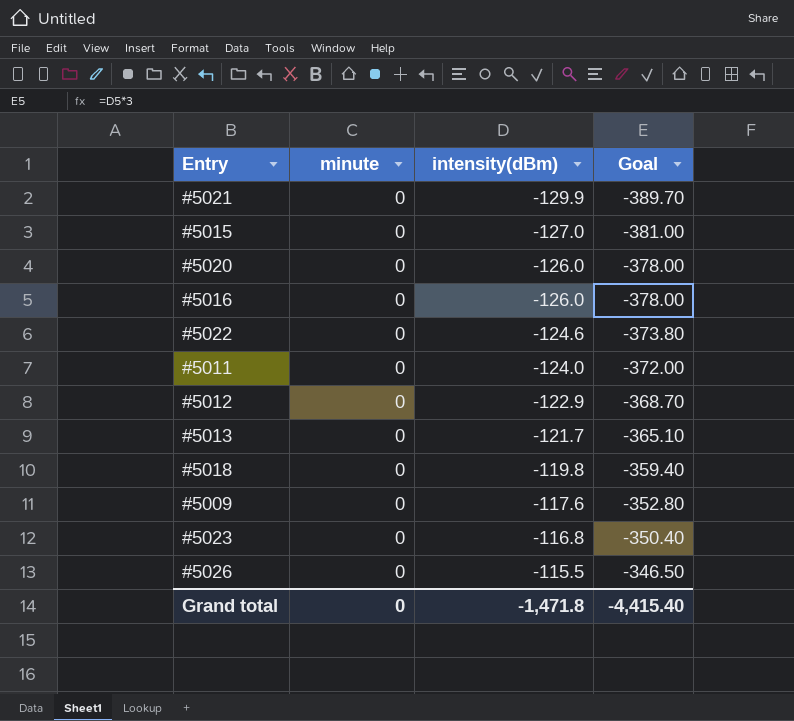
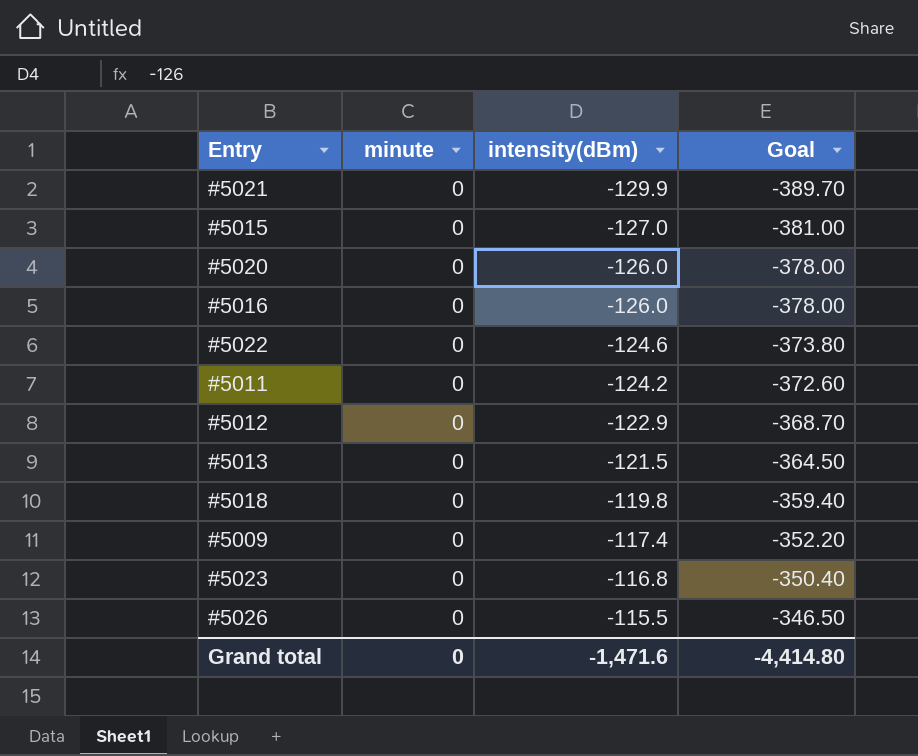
#5011 | intensity(dBm): -124.0 -> -124.2
#5011 | Goal: -372.00 -> -372.60
#5013 | intensity(dBm): -121.7 -> -121.5
#5013 | Goal: -365.10 -> -364.50
#5009 | intensity(dBm): -117.6 -> -117.4
#5009 | Goal: -352.80 -> -352.20
Grand total | intensity(dBm): -1,471.8 -> -1,471.6
Grand total | Goal: -4,415.40 -> -4,414.80

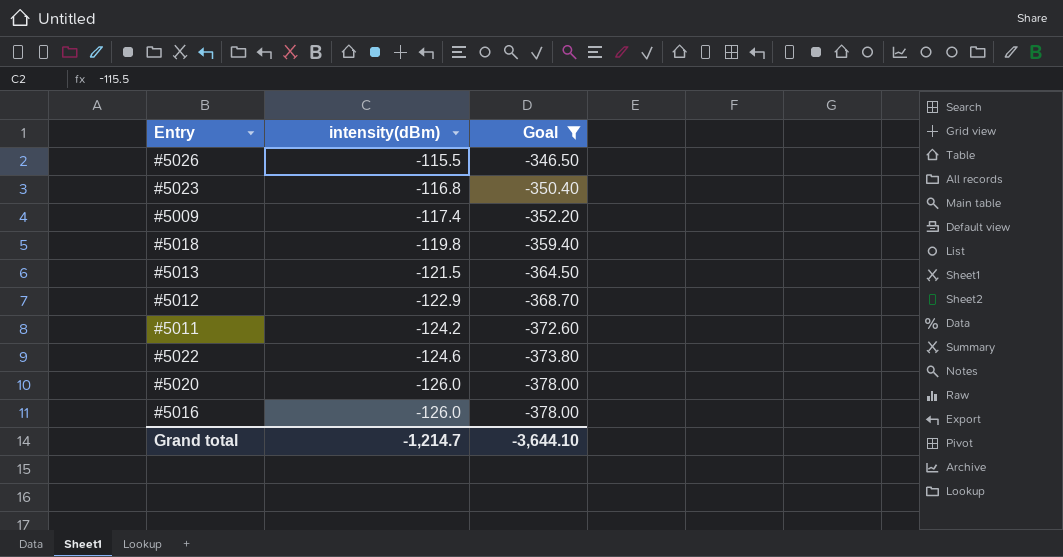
filter: none -> Goal >= -378.00
row order: intensity(dBm) ascending -> intensity(dBm) descending
column minute | position: 2 -> none
Grand total | intensity(dBm): -1,471.6 -> -1,214.7
Grand total | Goal: -4,414.80 -> -3,644.10

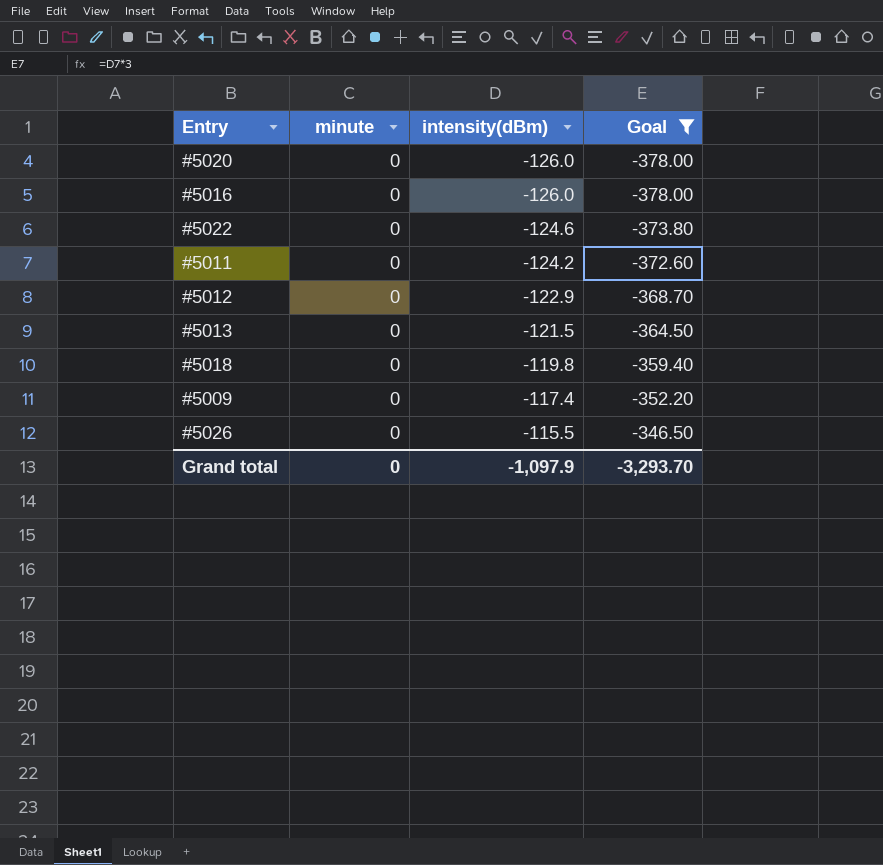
row order: intensity(dBm) descending -> intensity(dBm) ascending
column minute | position: none -> 2
row #5023: -116.8 | -350.40 -> none
Grand total | intensity(dBm): -1,214.7 -> -1,097.9
Grand total | Goal: -3,644.10 -> -3,293.70

